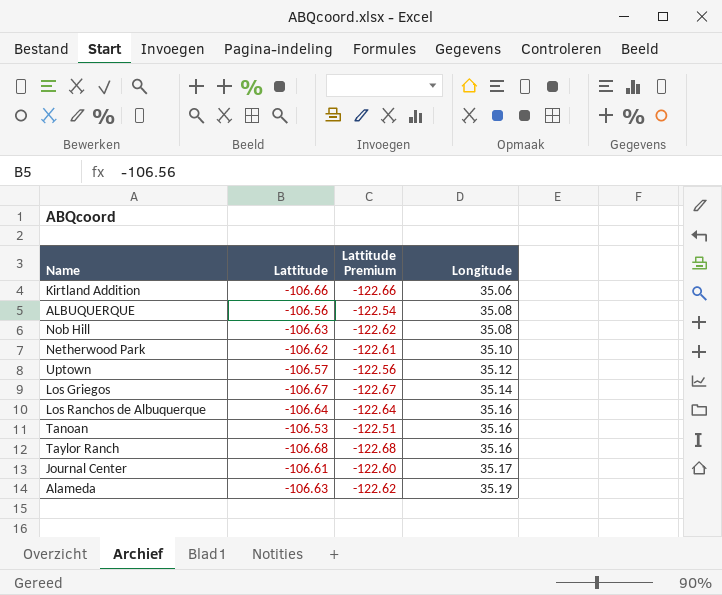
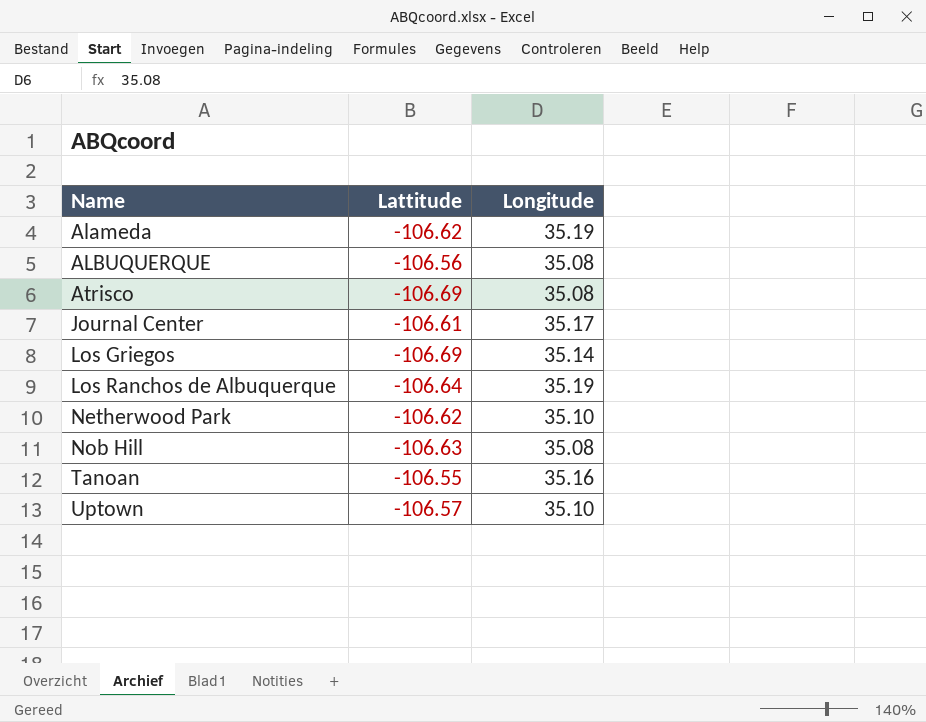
row order: Longitude ascending -> Name ascending
column Lattitude Premium | formula: [Lattitude] * 1.15 -> none
row Kirtland Addition: -106.66 | -122.66 | 35.06 -> none
row Taylor Ranch: -106.68 | -122.68 | 35.16 -> none
Alameda | Lattitude: -106.63 -> -106.62
row Atrisco: none -> -106.69 | 35.08
Los Griegos | Lattitude: -106.67 -> -106.69
Los Ranchos de Albuquerque | Longitude: 35.16 -> 35.19
Tanoan | Lattitude: -106.53 -> -106.55
Uptown | Longitude: 35.12 -> 35.10

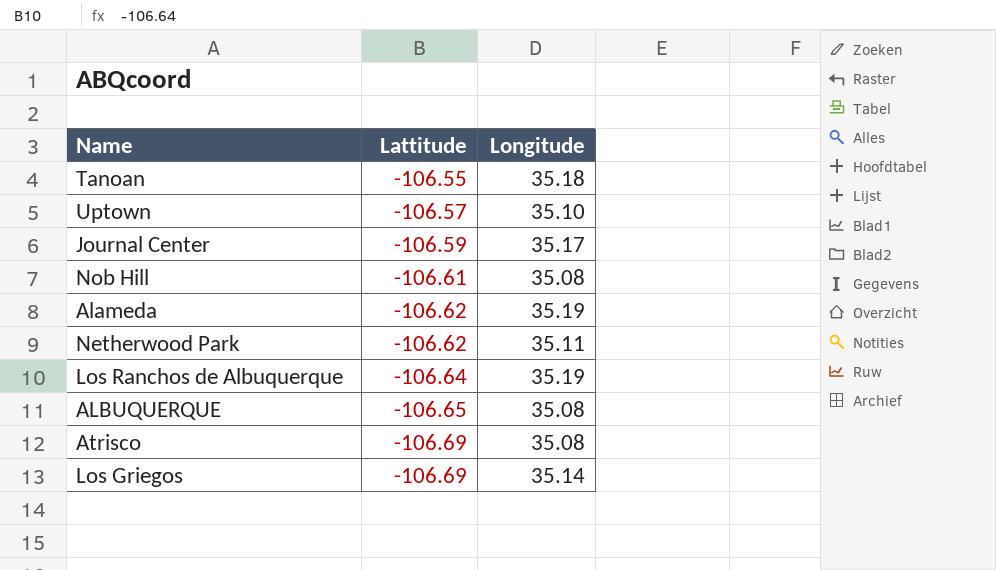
row order: Name ascending -> Lattitude descending
Tanoan | Longitude: 35.16 -> 35.18
Journal Center | Lattitude: -106.61 -> -106.59
Nob Hill | Lattitude: -106.63 -> -106.61
Netherwood Park | Longitude: 35.10 -> 35.11
ALBUQUERQUE | Lattitude: -106.56 -> -106.65

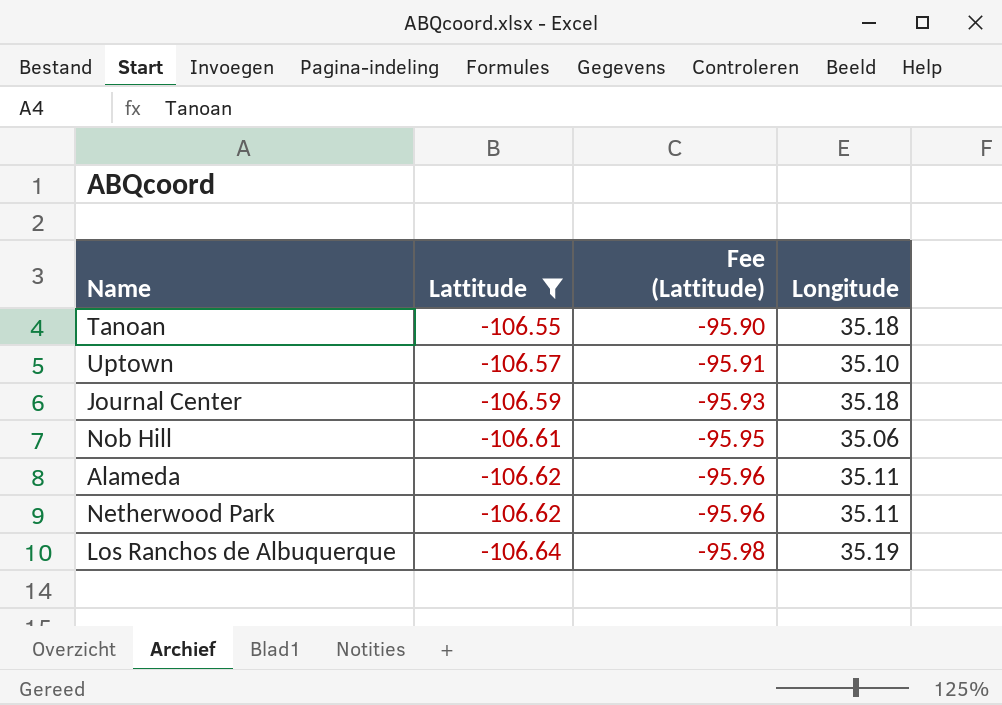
filter: none -> Lattitude >= -106.64
column Fee (Lattitude) | formula: none -> [Lattitude] * 0.9
Journal Center | Longitude: 35.17 -> 35.18
Nob Hill | Longitude: 35.08 -> 35.06
Alameda | Longitude: 35.19 -> 35.11

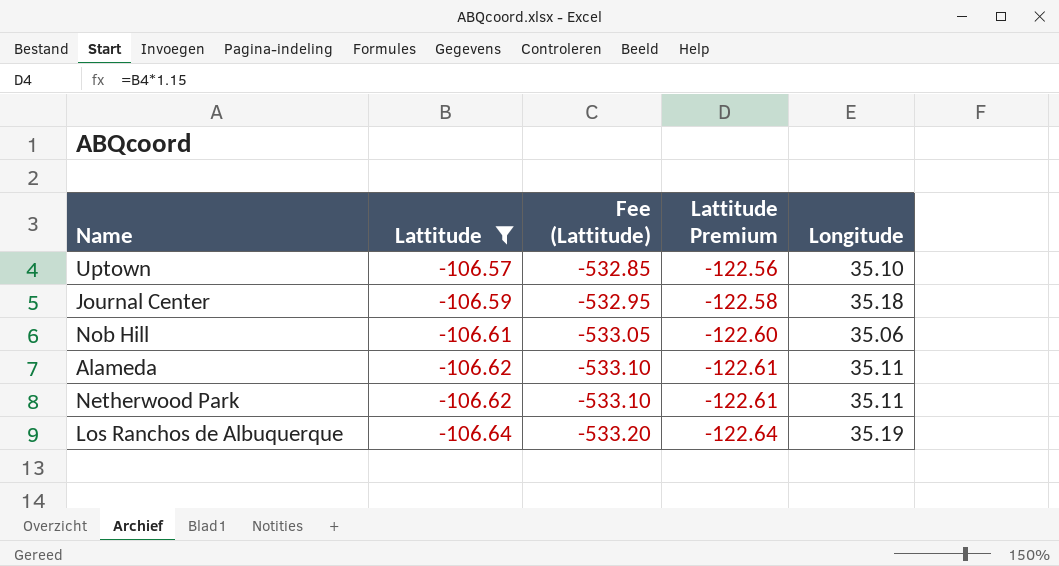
column Fee (Lattitude) | formula: [Lattitude] * 0.9 -> [Lattitude] * 5
column Lattitude Premium | formula: none -> [Lattitude] * 1.15
row Tanoan: -106.55 | -95.90 | 35.18 -> none

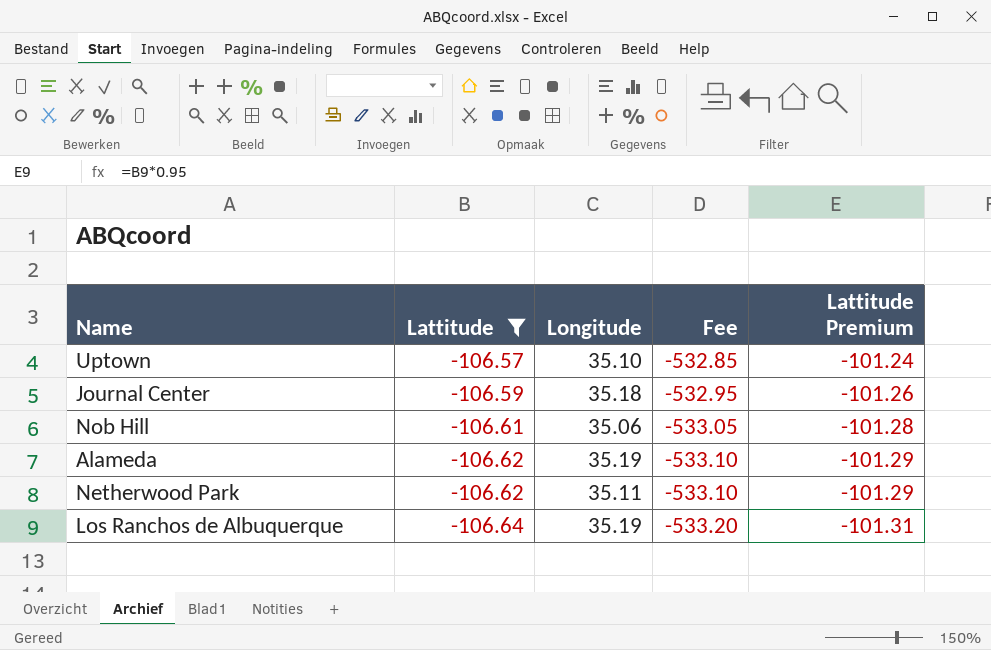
column Longitude | position: 5 -> 3
column name: Fee (Lattitude) -> Fee
column Lattitude Premium | formula: [Lattitude] * 1.15 -> [Lattitude] * 0.95
Alameda | Longitude: 35.11 -> 35.19

